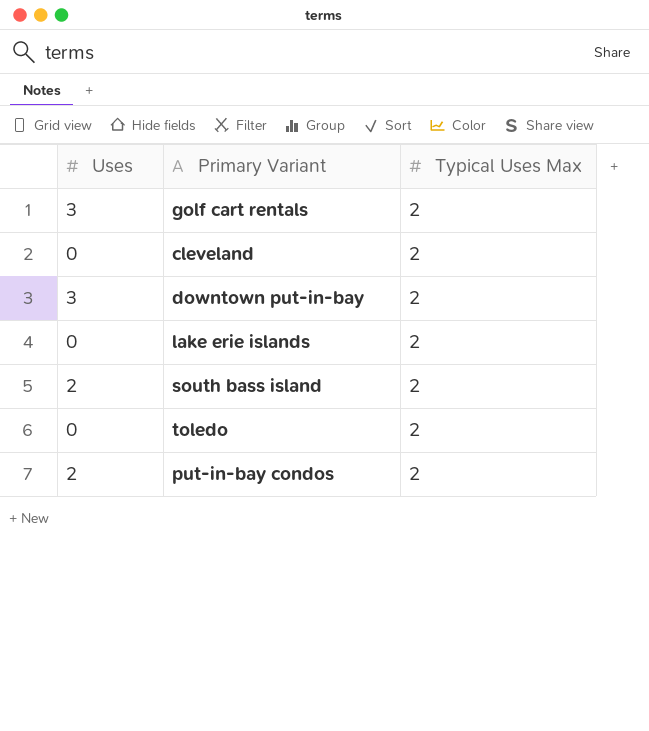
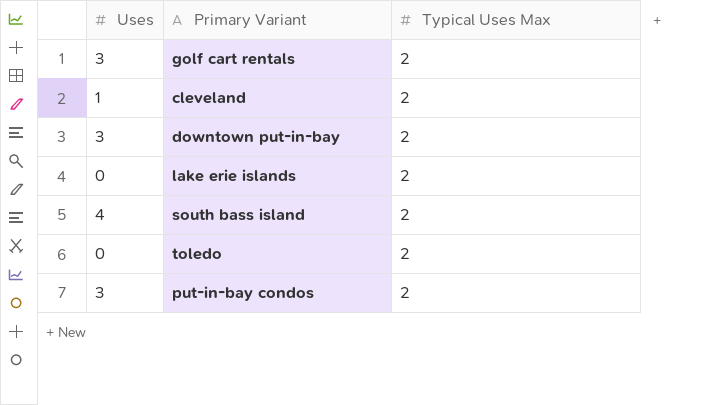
cleveland | Uses: 0 -> 1
south bass island | Uses: 2 -> 4
put-in-bay condos | Uses: 2 -> 3

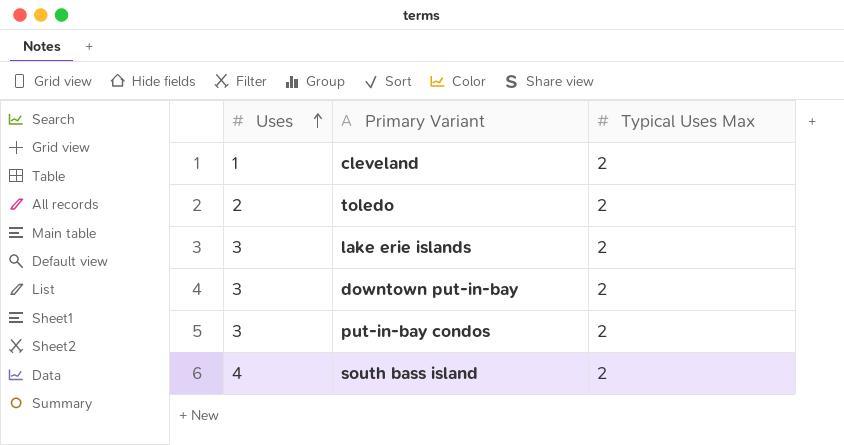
row order: none -> Uses ascending
row golf cart rentals: 3 | 2 -> none
toledo | Uses: 0 -> 2
lake erie islands | Uses: 0 -> 3

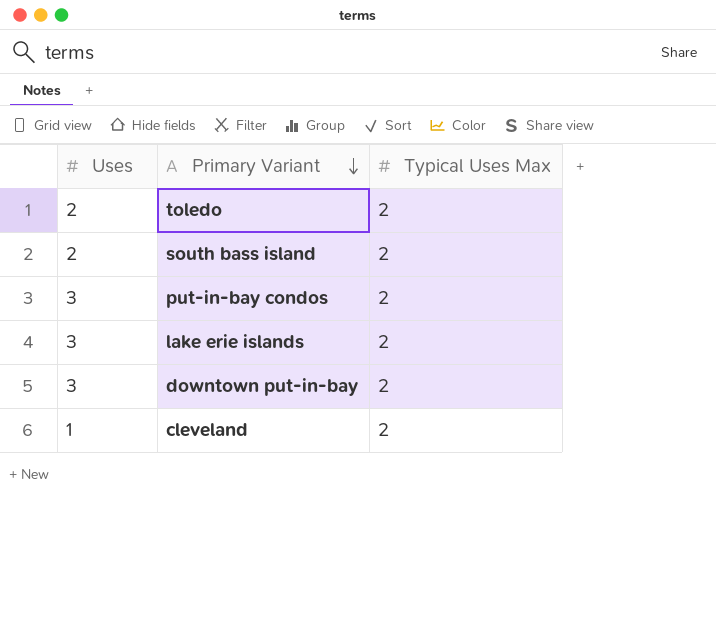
row order: Uses ascending -> Primary Variant descending
south bass island | Uses: 4 -> 2

